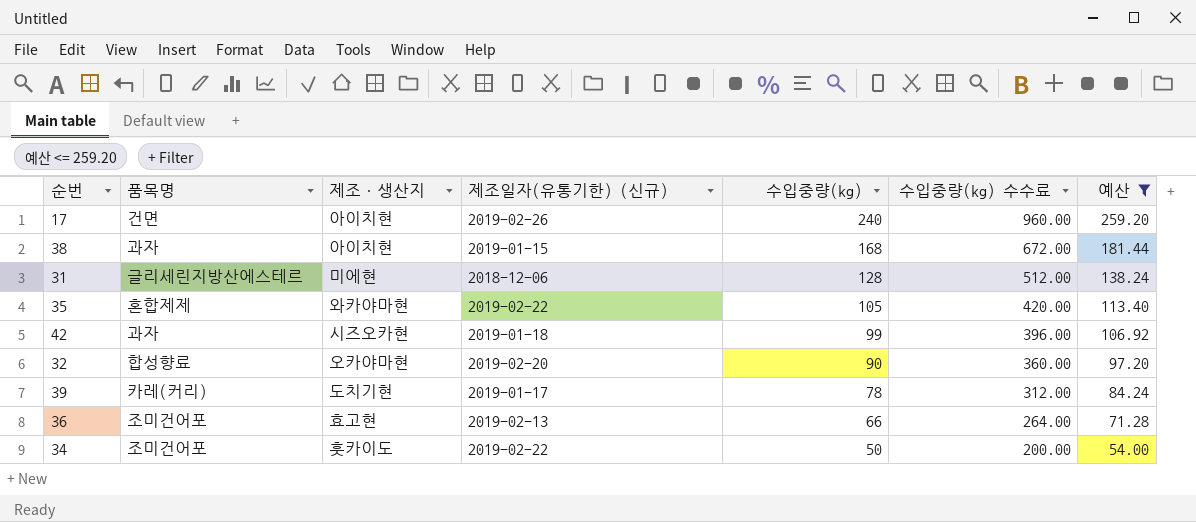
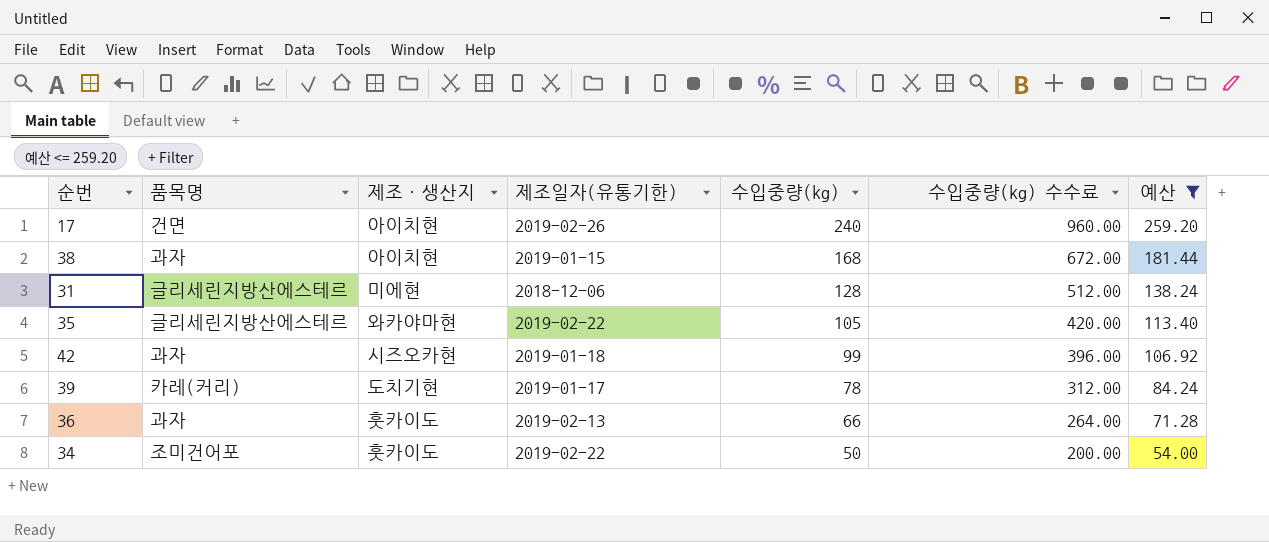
column name: 제조일자(유통기한) (신규) -> 제조일자(유통기한)
row 32: 합성향료 | 오카야마현 | 2019-02-20 | 90 | 360.00 | 97.20 -> none
35 | 품목명: 혼합제제 -> 글리세린지방산에스테르
36 | 품목명: 조미건어포 -> 과자
36 | 제조·생산지: 효고현 -> 훗카이도

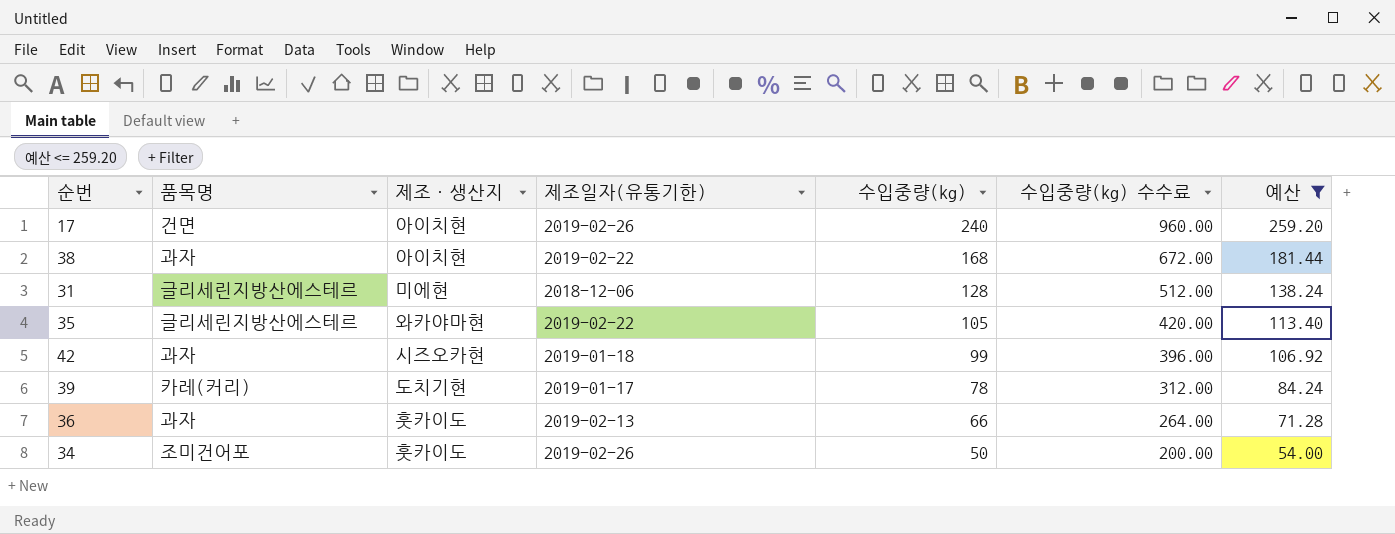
38 | 제조일자(유통기한): 2019-01-15 -> 2019-02-22
34 | 제조일자(유통기한): 2019-02-22 -> 2019-02-26

